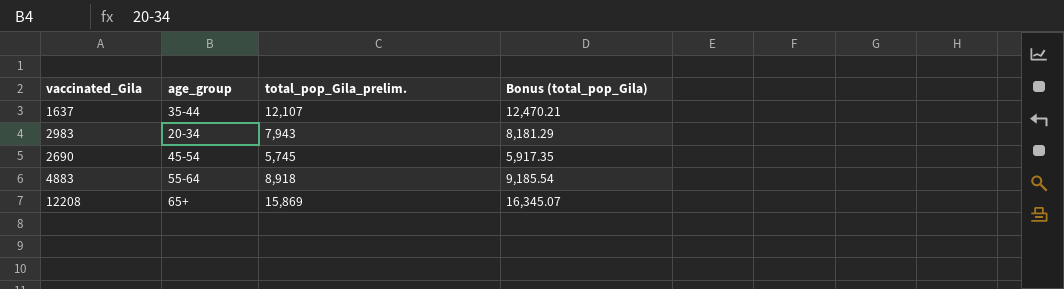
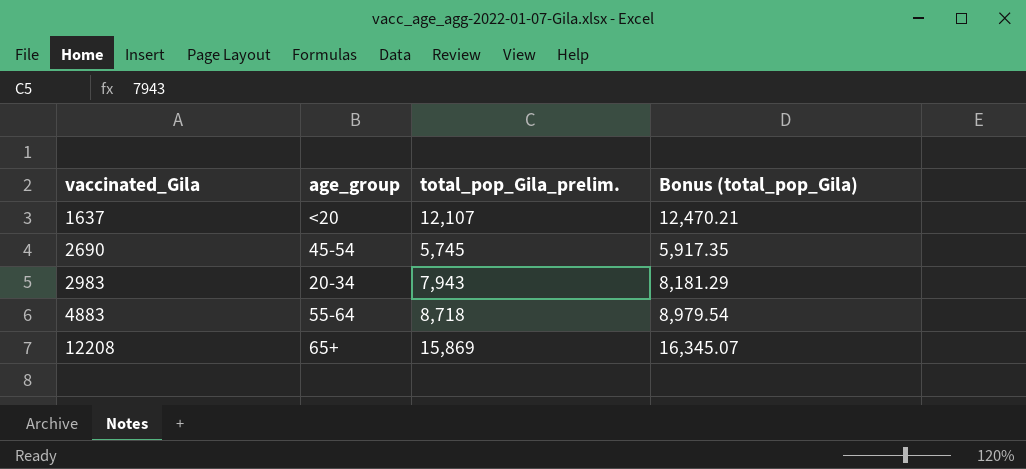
row order: none -> vaccinated_Gila ascending
1637 | age_group: 35-44 -> <20
4883 | total_pop_Gila_prelim.: 8,918 -> 8,718
4883 | Bonus (total_pop_Gila): 9,185.54 -> 8,979.54

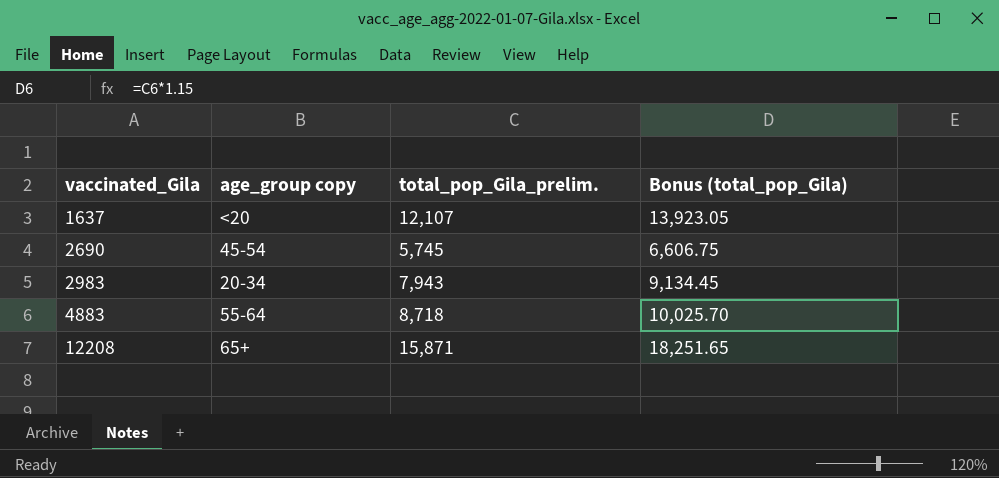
column name: age_group -> age_group copy
column Bonus (total_pop_Gila) | formula: [total_pop_Gila_prelim.] * 1.03 -> [total_pop_Gila_prelim.] * 1.15
12208 | total_pop_Gila_prelim.: 15,869 -> 15,871

